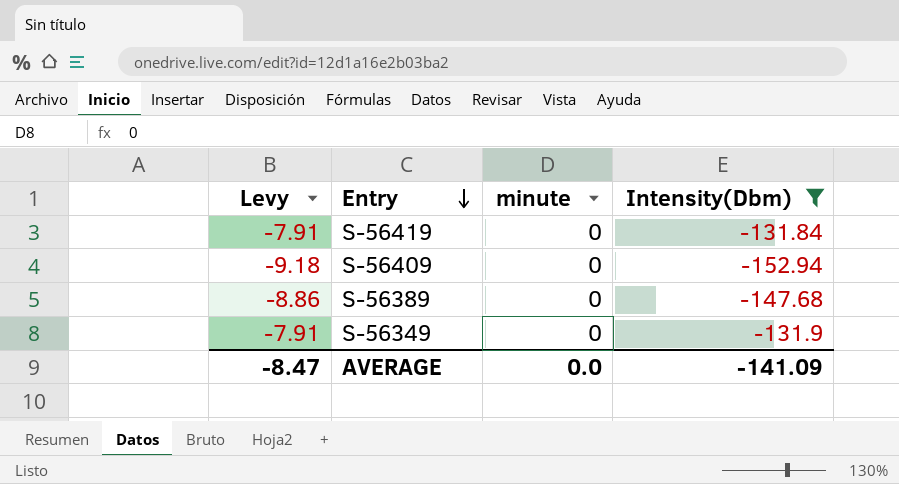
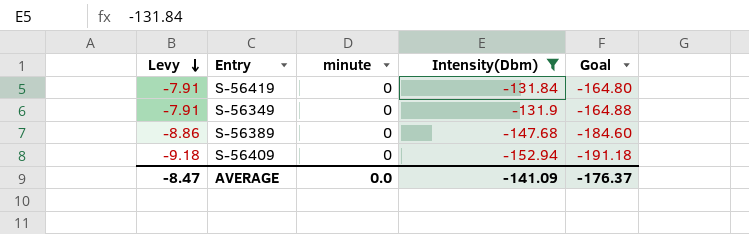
row order: Entry descending -> Levy descending
column Goal | formula: none -> [Intensity(Dbm)] * 1.25

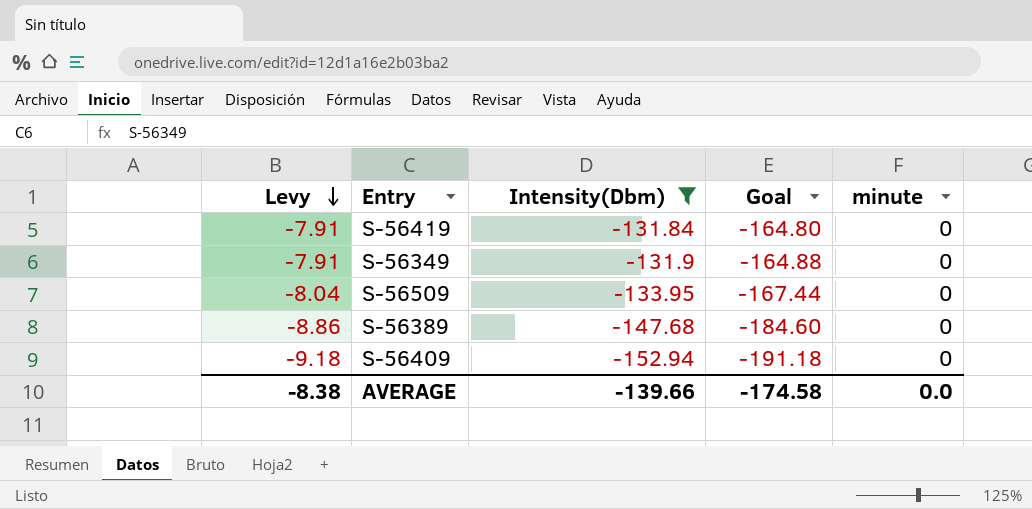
column minute | position: 3 -> 5
row S-56509: none -> -8.04 | -133.95 | -167.44 | 0
AVERAGE | Levy: -8.47 -> -8.38
AVERAGE | Intensity(Dbm): -141.09 -> -139.66
AVERAGE | Goal: -176.37 -> -174.58

